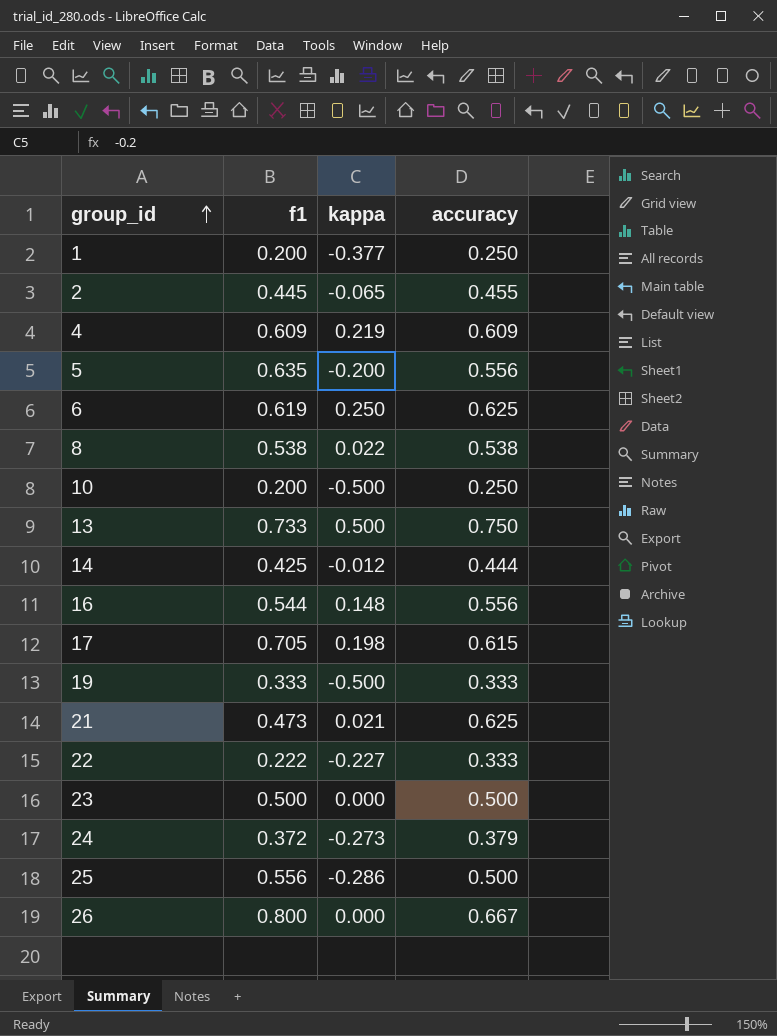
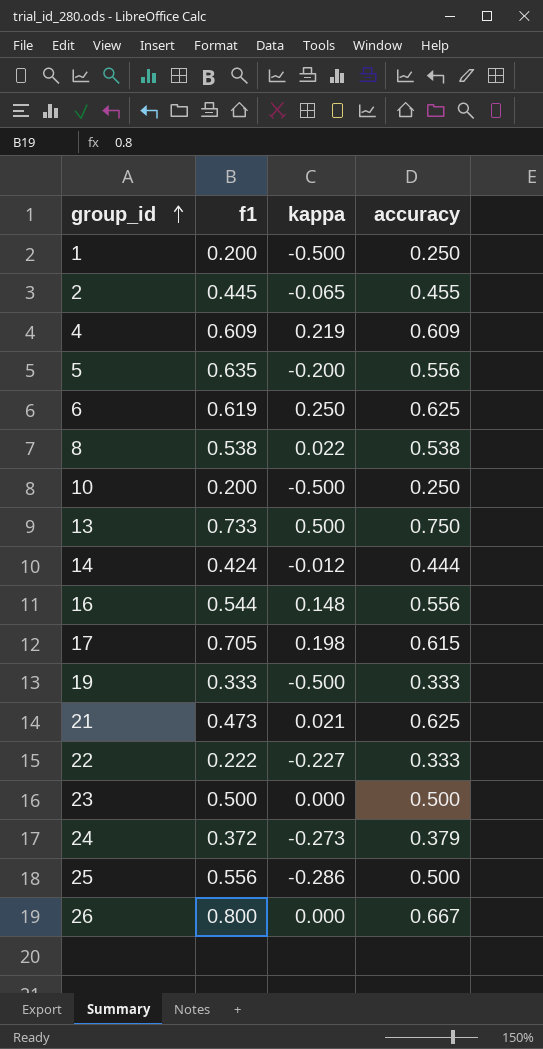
1 | kappa: -0.377 -> -0.500
14 | f1: 0.425 -> 0.424

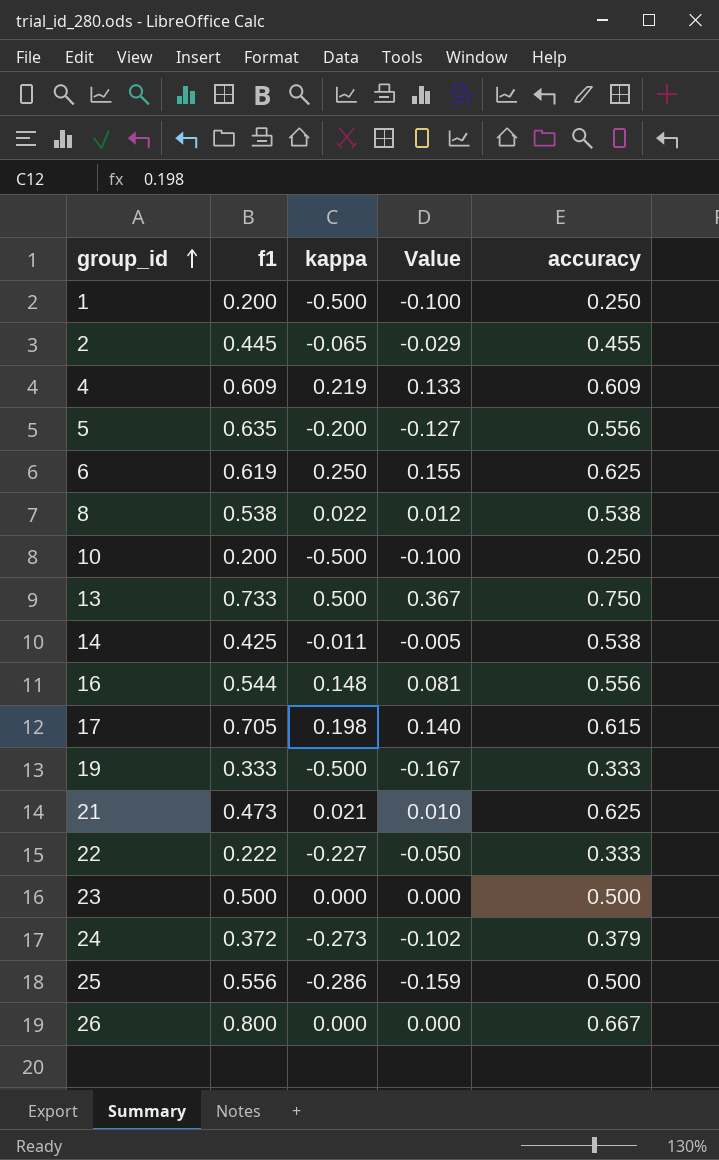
column Value | formula: none -> [f1] * [kappa]
14 | f1: 0.424 -> 0.425
14 | kappa: -0.012 -> -0.011
14 | accuracy: 0.444 -> 0.538

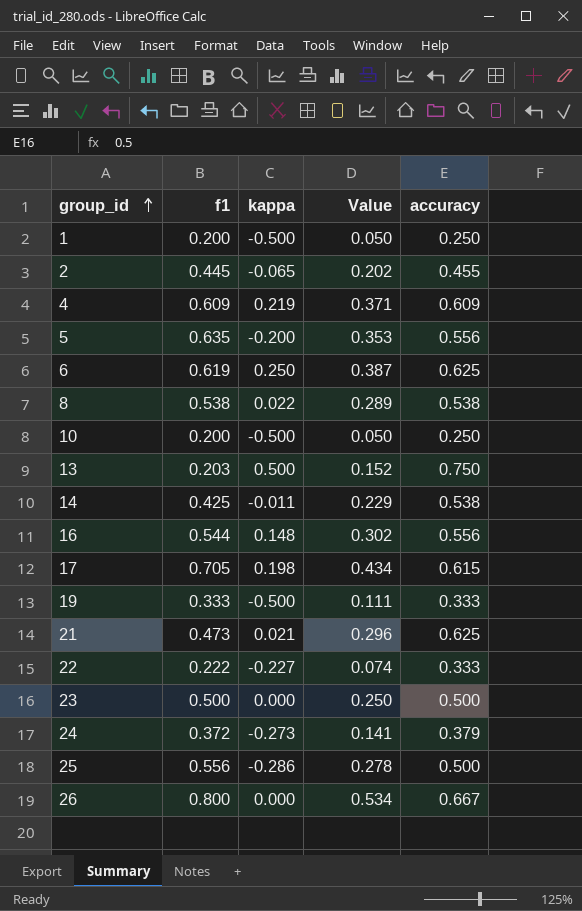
column Value | formula: [f1] * [kappa] -> [f1] * [accuracy]
13 | f1: 0.733 -> 0.203

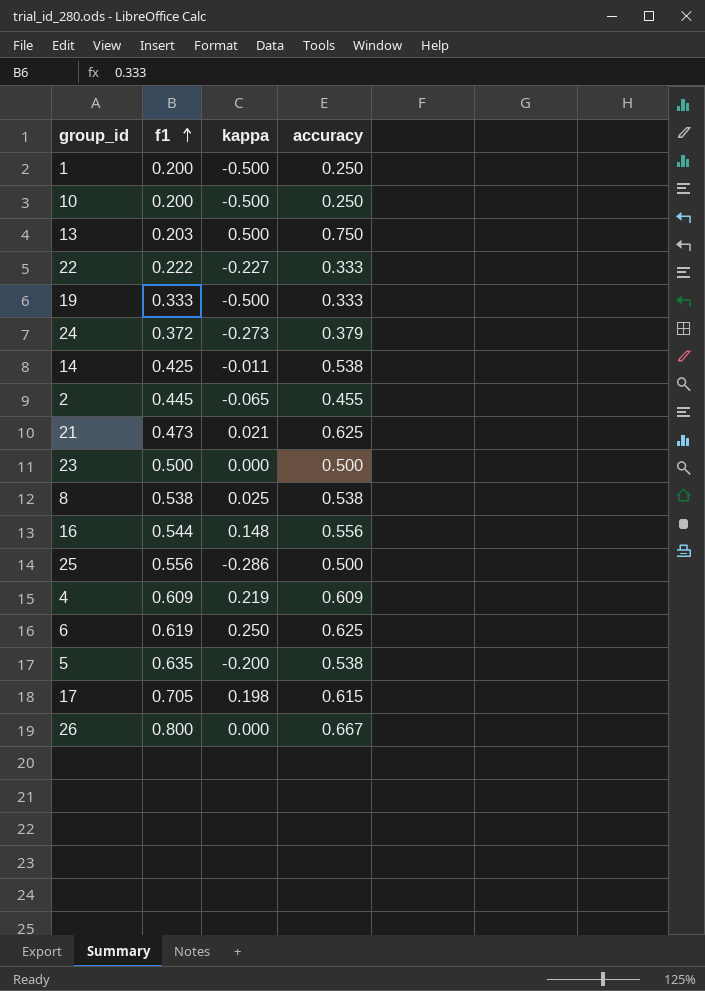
row order: group_id ascending -> f1 ascending
column Value | formula: [f1] * [accuracy] -> none
8 | kappa: 0.022 -> 0.025
5 | accuracy: 0.556 -> 0.538

